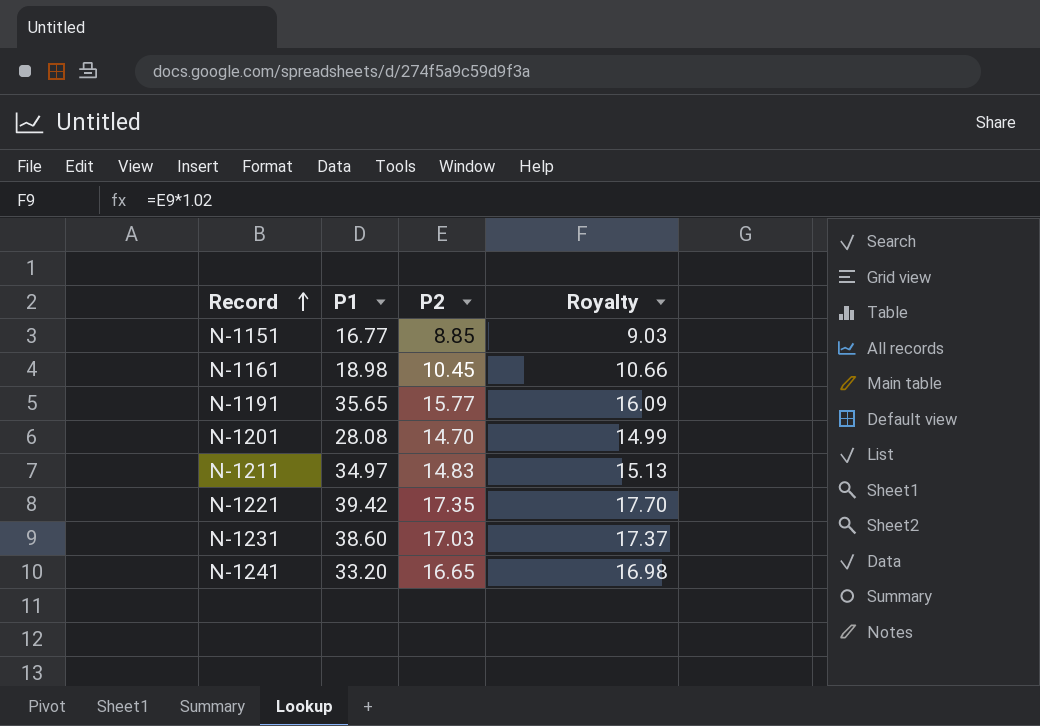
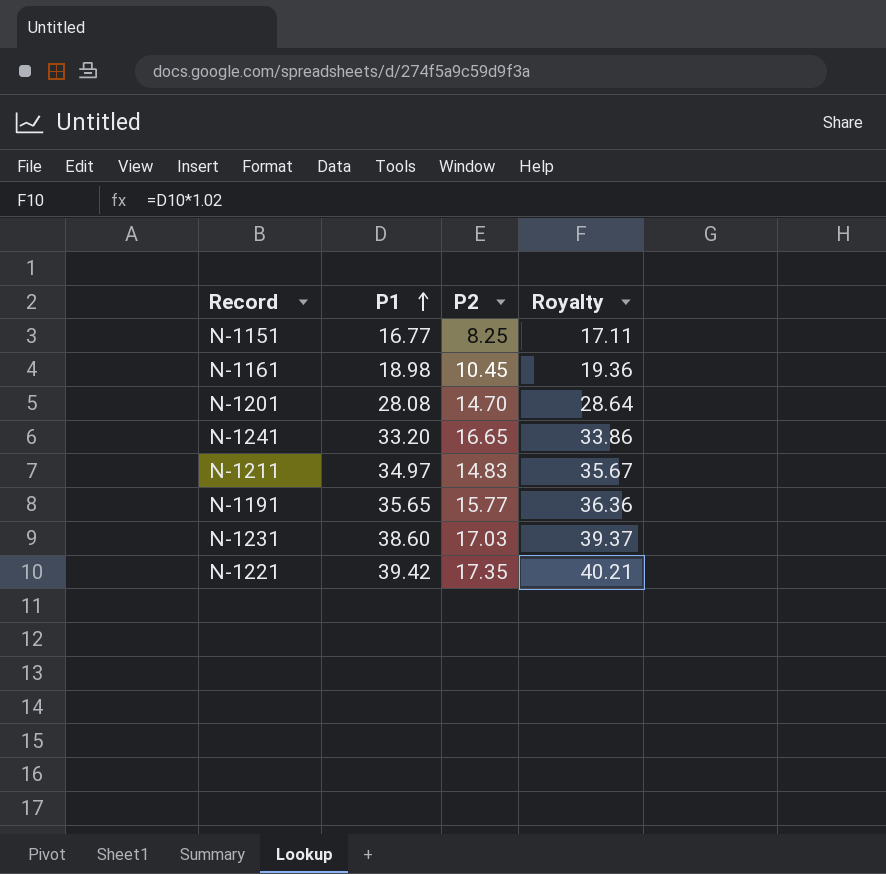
row order: Record ascending -> P1 ascending
column Royalty | formula: [P2] * 1.02 -> [P1] * 1.02
N-1151 | P2: 8.85 -> 8.25

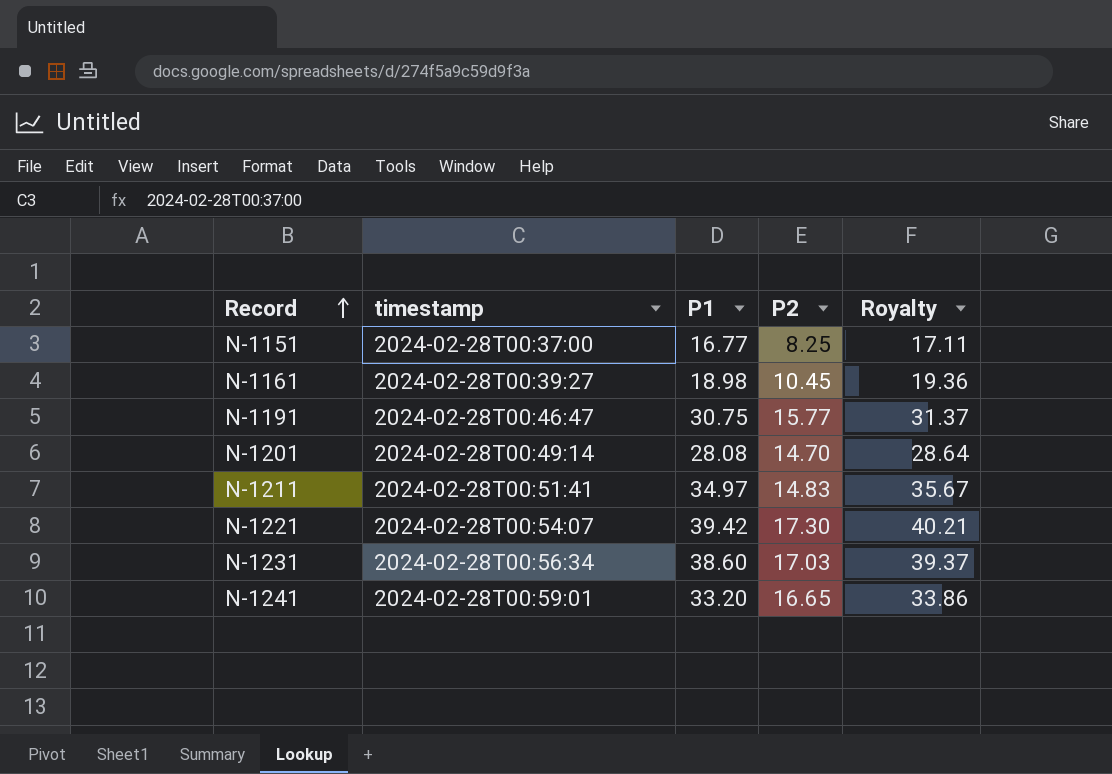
row order: P1 ascending -> Record ascending
column timestamp | position: none -> 2
N-1191 | P1: 35.65 -> 30.75
N-1191 | Royalty: 36.36 -> 31.37
N-1221 | P2: 17.35 -> 17.30

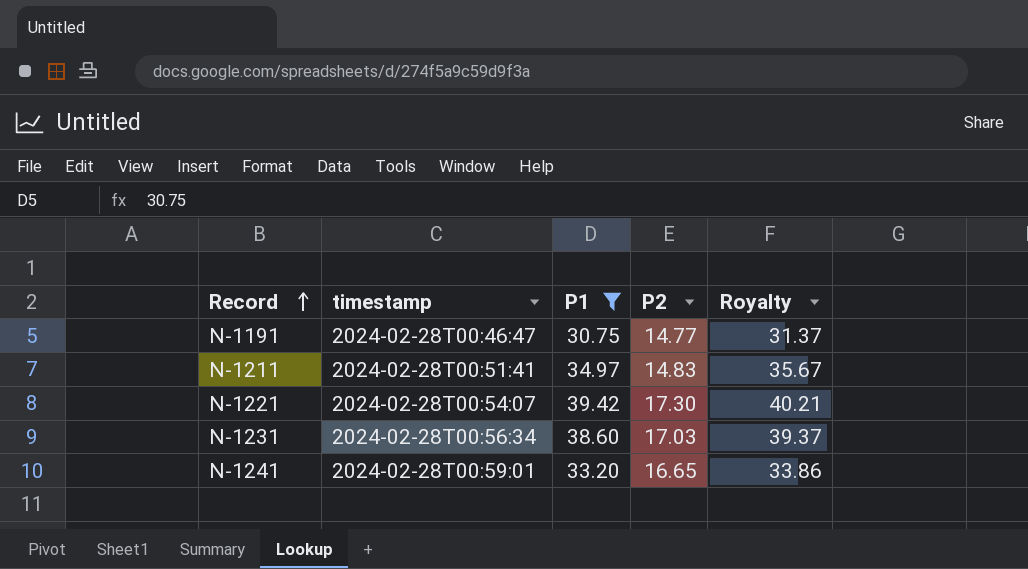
filter: none -> P1 >= 30.75
N-1191 | P2: 15.77 -> 14.77

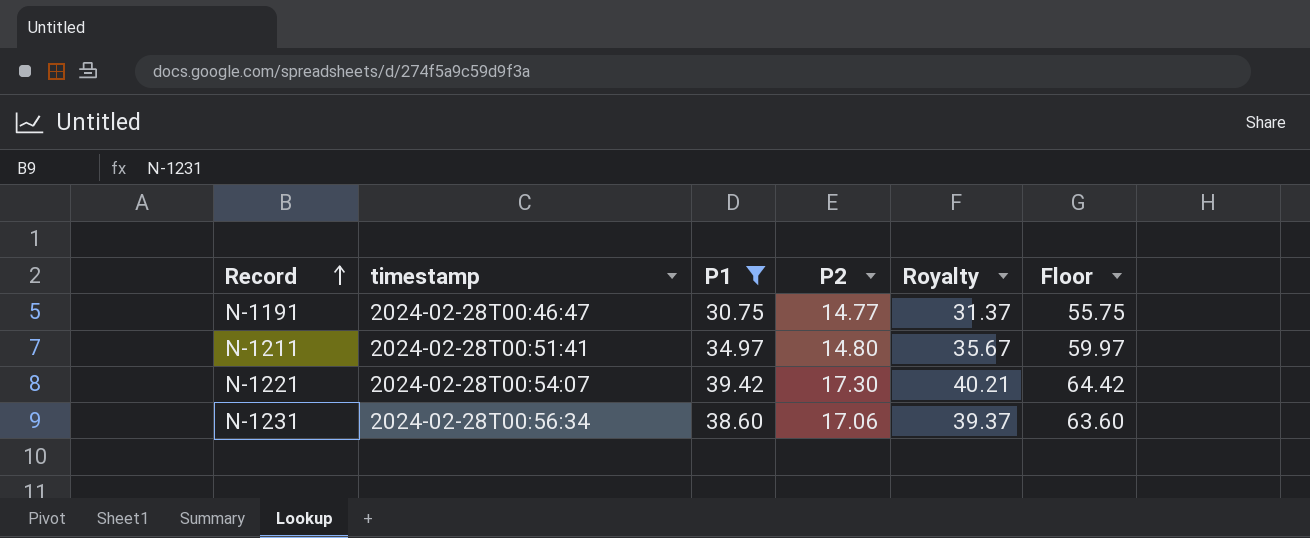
column Floor | formula: none -> [P1] + 25
row N-1241: 2024-02-28T00:59:01 | 33.20 | 16.65 | 33.86 -> none
N-1211 | P2: 14.83 -> 14.80
N-1231 | P2: 17.03 -> 17.06

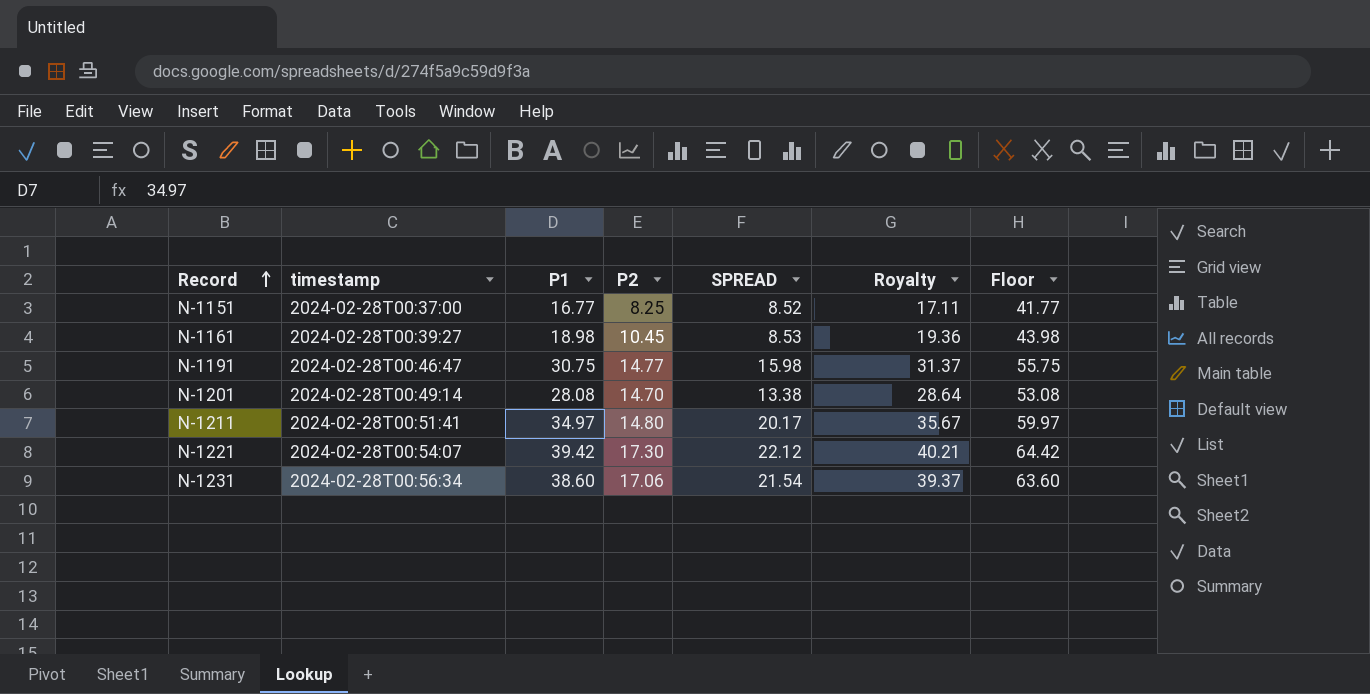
filter: P1 >= 30.75 -> none
column SPREAD | formula: none -> [P1] - [P2]

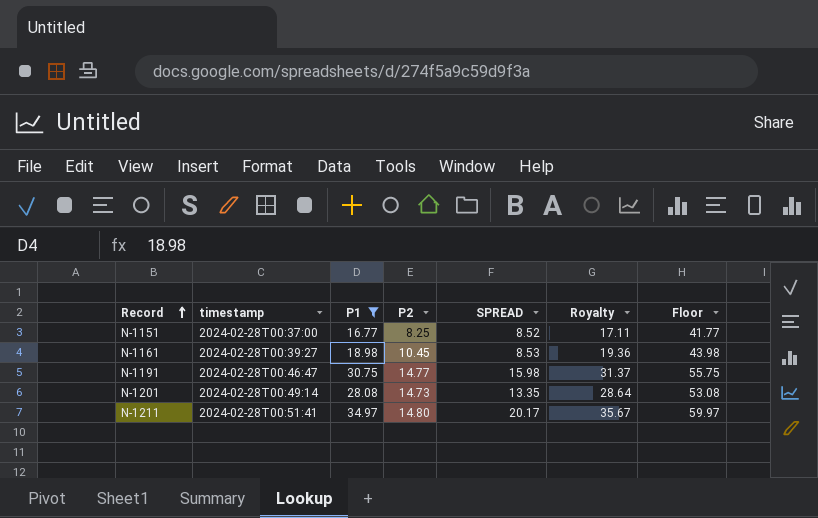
filter: none -> P1 <= 34.97
N-1201 | P2: 14.70 -> 14.73
N-1201 | SPREAD: 13.38 -> 13.35

